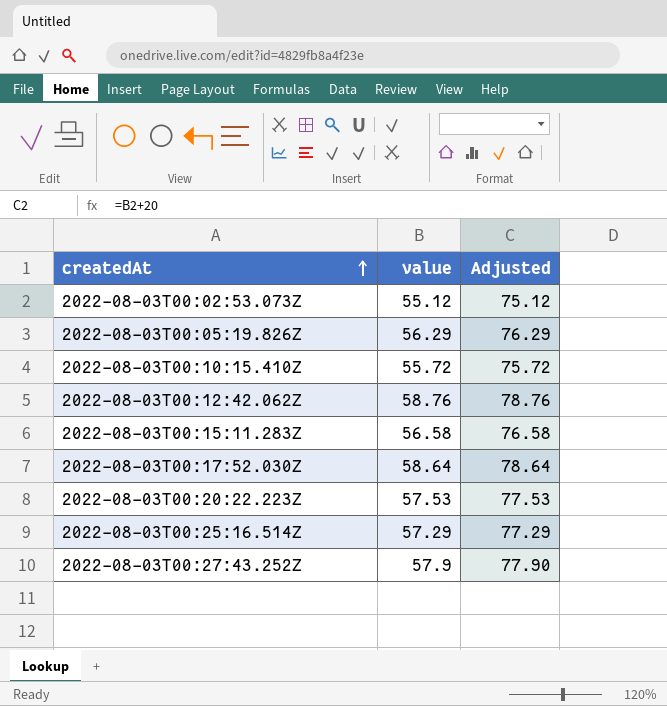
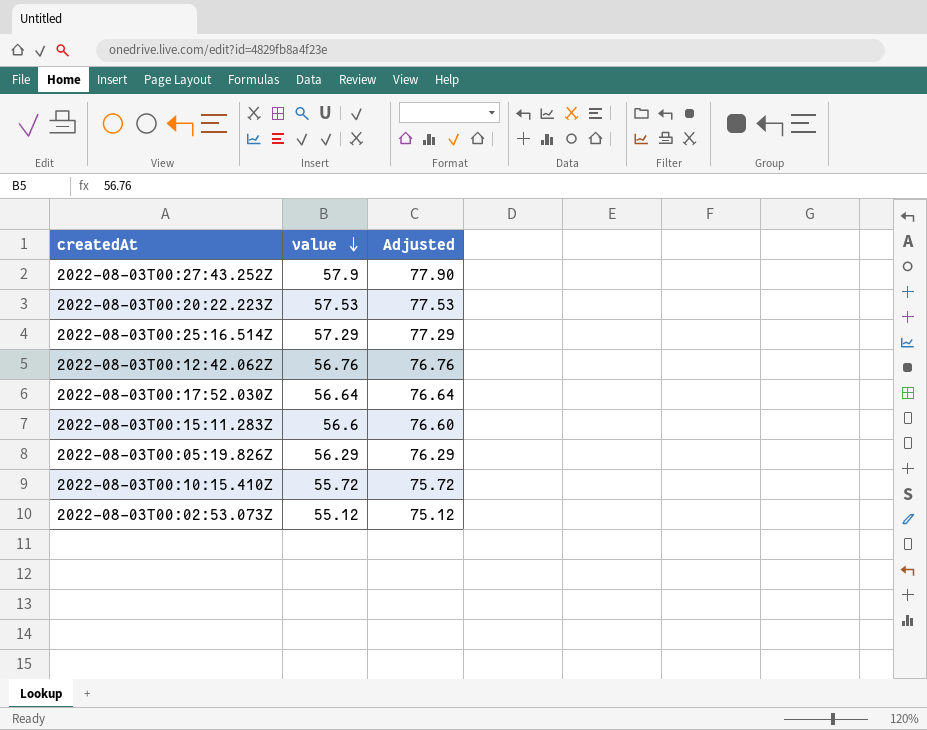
row order: createdAt ascending -> value descending
2022-08-03T00:12:42.062Z | value: 58.76 -> 56.76
2022-08-03T00:12:42.062Z | Adjusted: 78.76 -> 76.76
2022-08-03T00:17:52.030Z | value: 58.64 -> 56.64
2022-08-03T00:17:52.030Z | Adjusted: 78.64 -> 76.64
2022-08-03T00:15:11.283Z | value: 56.58 -> 56.6
2022-08-03T00:15:11.283Z | Adjusted: 76.58 -> 76.60

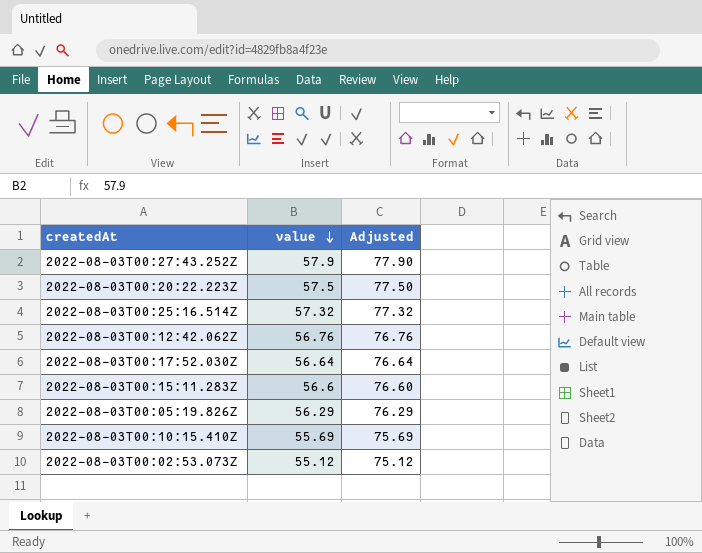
2022-08-03T00:20:22.223Z | value: 57.53 -> 57.5
2022-08-03T00:20:22.223Z | Adjusted: 77.53 -> 77.50
2022-08-03T00:25:16.514Z | value: 57.29 -> 57.32
2022-08-03T00:25:16.514Z | Adjusted: 77.29 -> 77.32
2022-08-03T00:10:15.410Z | value: 55.72 -> 55.69
2022-08-03T00:10:15.410Z | Adjusted: 75.72 -> 75.69

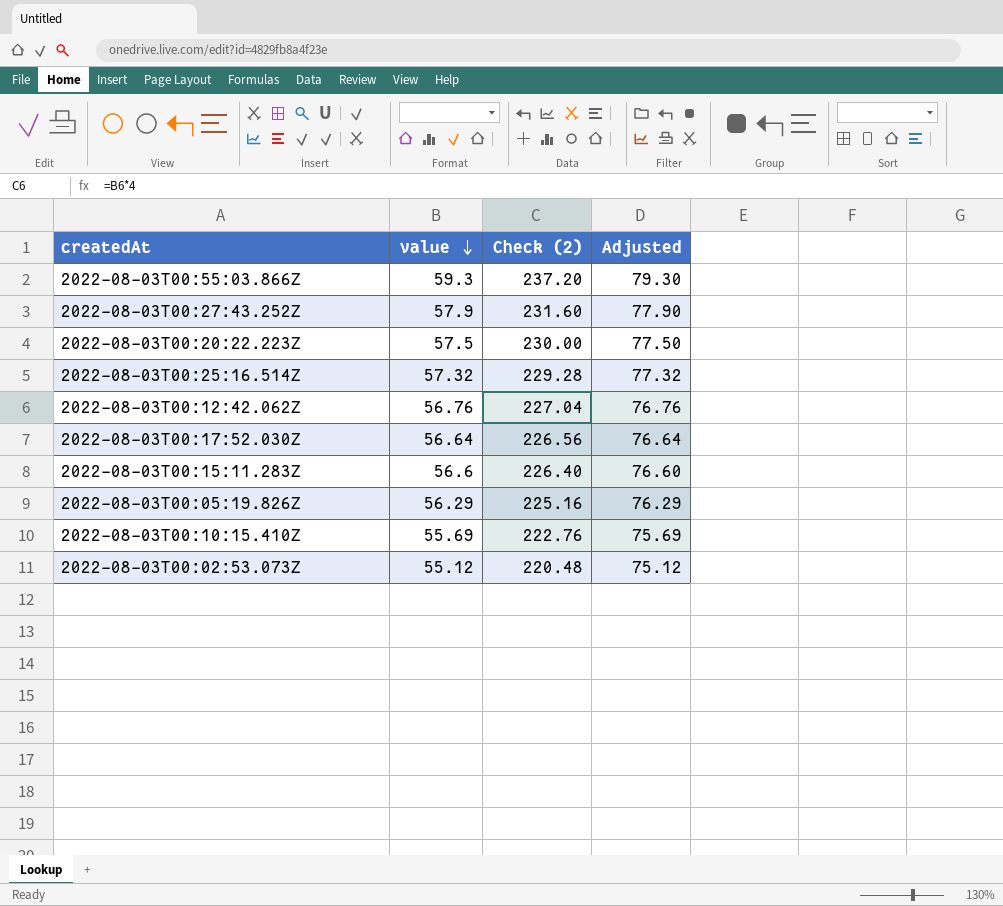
column Check (2) | formula: none -> [value] * 4
row 2022-08-03T00:55:03.866Z: none -> 59.3 | 237.20 | 79.30

